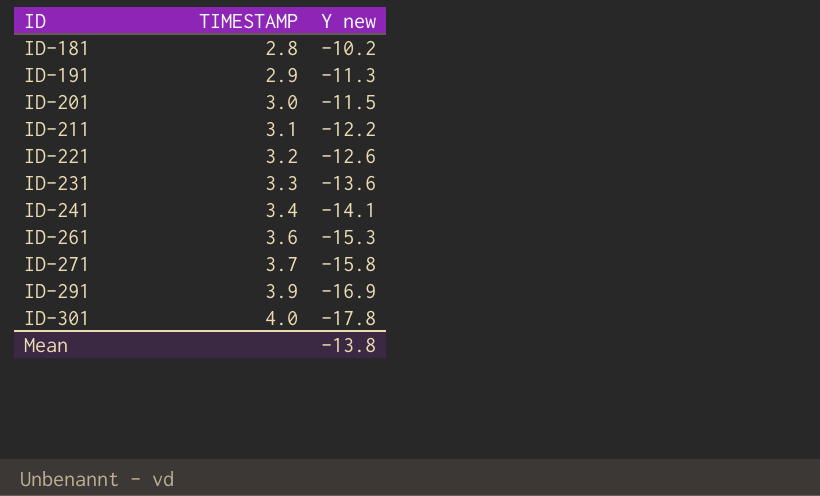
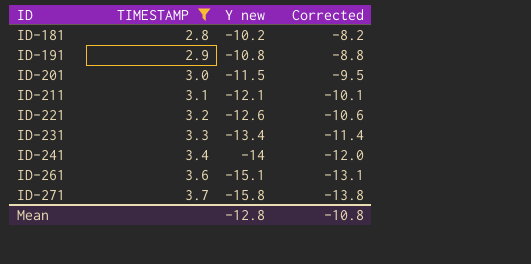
filter: none -> TIMESTAMP <= 3.7
column Corrected | formula: none -> [Y new] + 2
ID-191 | Y new: -11.3 -> -10.8
ID-211 | Y new: -12.2 -> -12.1
ID-231 | Y new: -13.6 -> -13.4
ID-241 | Y new: -14.1 -> -14
ID-261 | Y new: -15.3 -> -15.1
Mean | Y new: -13.8 -> -12.8

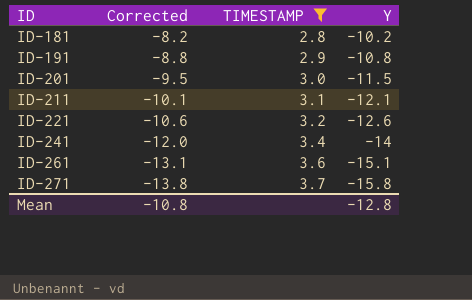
column Corrected | position: 4 -> 2
column name: Y new -> Y
row ID-231: 3.3 | -13.4 | -11.4 -> none

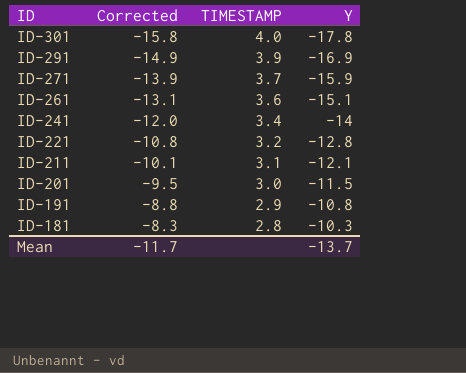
filter: TIMESTAMP <= 3.7 -> none
row order: ID ascending -> ID descending
ID-271 | Corrected: -13.8 -> -13.9
ID-271 | Y: -15.8 -> -15.9
ID-221 | Corrected: -10.6 -> -10.8
ID-221 | Y: -12.6 -> -12.8
ID-181 | Corrected: -8.2 -> -8.3
ID-181 | Y: -10.2 -> -10.3
Mean | Corrected: -10.8 -> -11.7
Mean | Y: -12.8 -> -13.7

